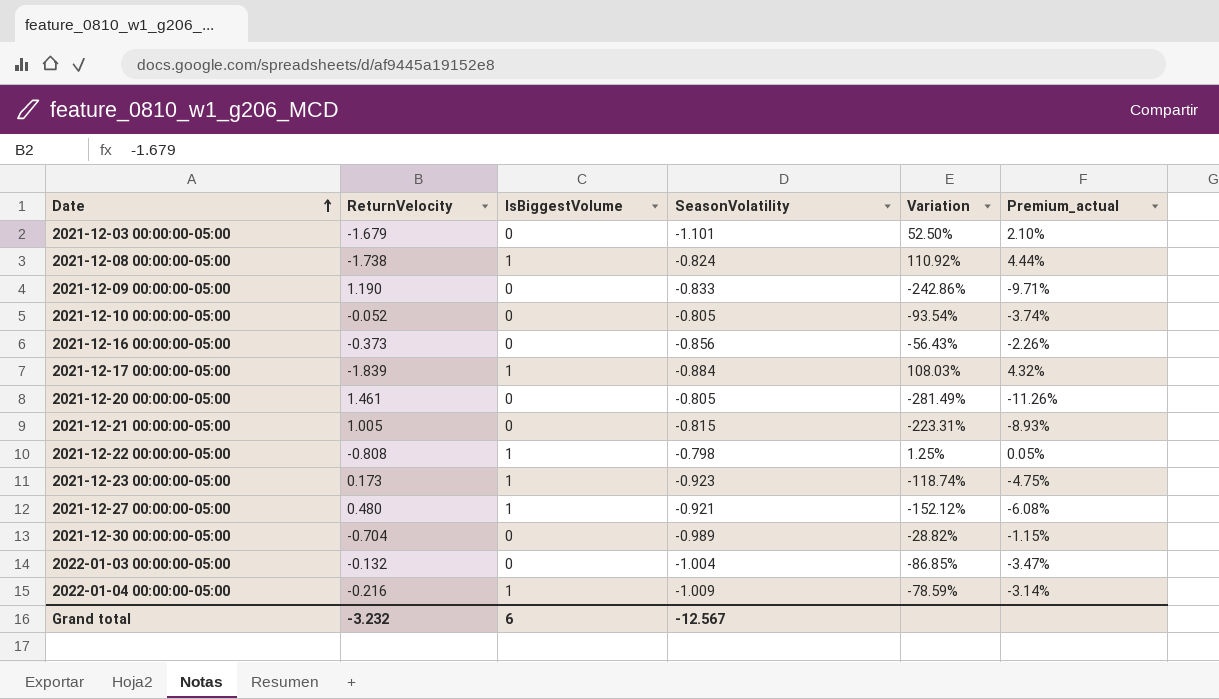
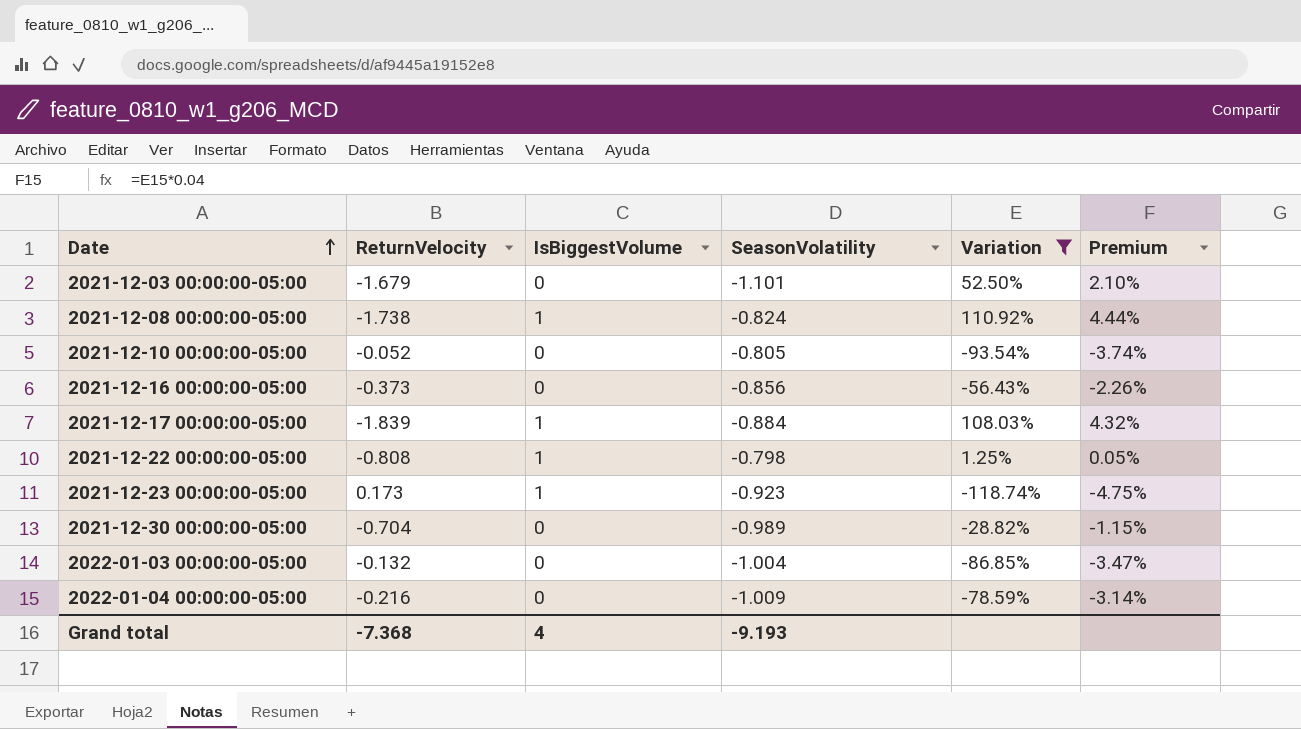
filter: none -> Variation >= -118.74%
column name: Premium_actual -> Premium
2022-01-04 00:00:00-05:00 | IsBiggestVolume: 1 -> 0
Grand total | ReturnVelocity: -3.232 -> -7.368
Grand total | IsBiggestVolume: 6 -> 4
Grand total | SeasonVolatility: -12.567 -> -9.193

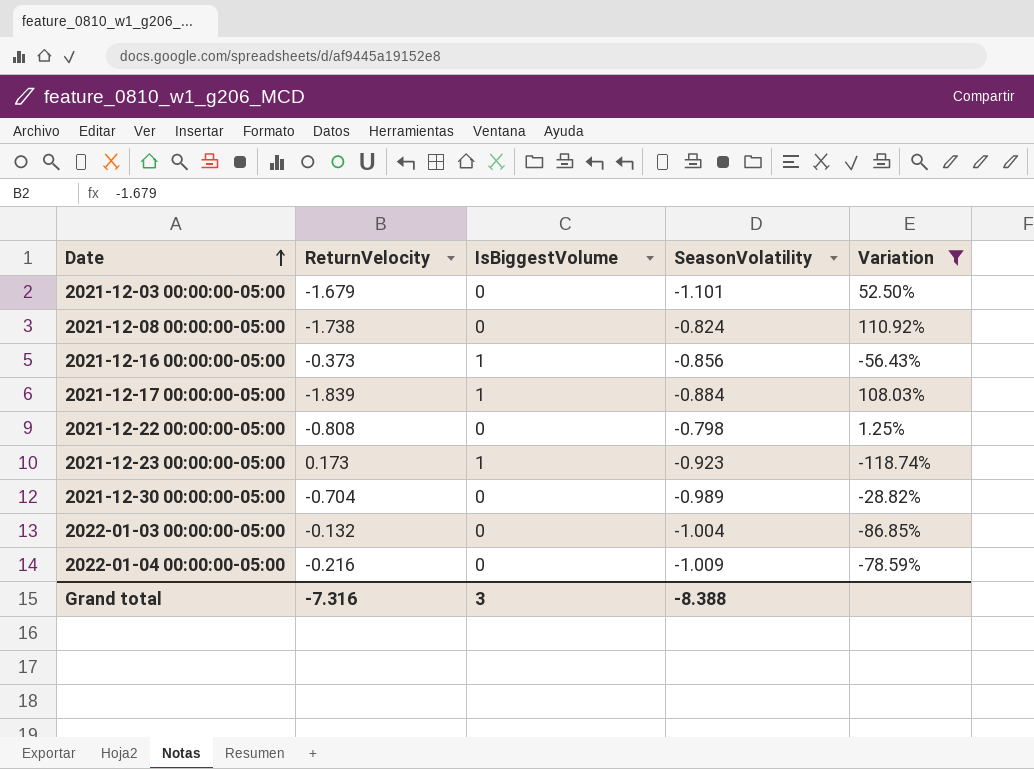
column Premium | formula: [Variation] * 0.04 -> none
row 2021-12-10 00:00:00-05:00: -0.052 | 0 | -0.805 | -93.54% | -3.74% -> none
2021-12-08 00:00:00-05:00 | IsBiggestVolume: 1 -> 0
2021-12-16 00:00:00-05:00 | IsBiggestVolume: 0 -> 1
2021-12-22 00:00:00-05:00 | IsBiggestVolume: 1 -> 0
Grand total | ReturnVelocity: -7.368 -> -7.316
Grand total | IsBiggestVolume: 4 -> 3
Grand total | SeasonVolatility: -9.193 -> -8.388

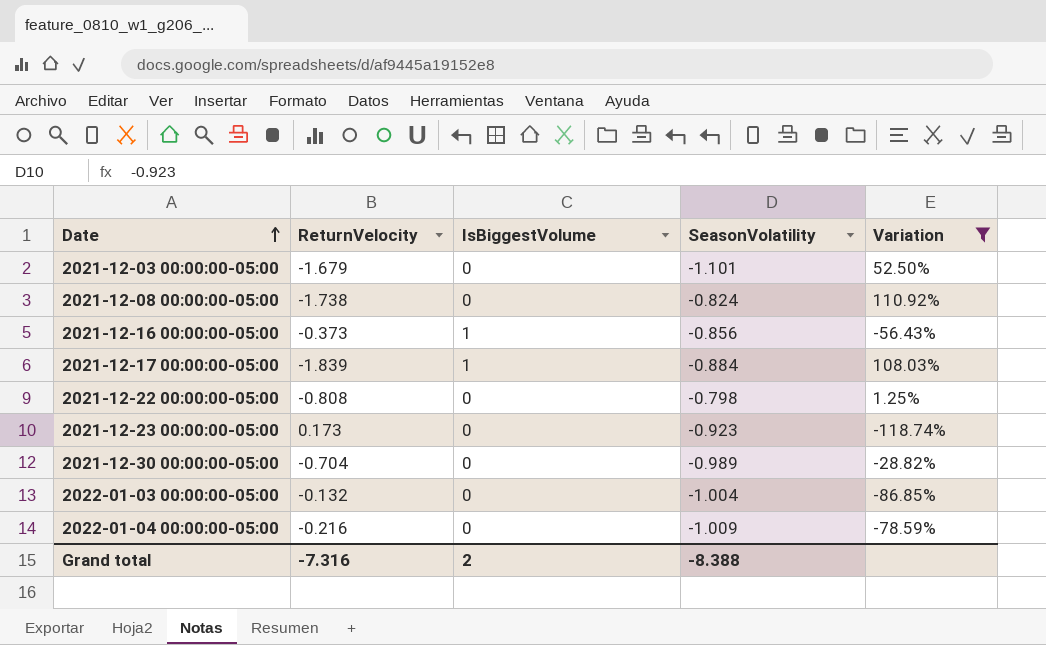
2021-12-23 00:00:00-05:00 | IsBiggestVolume: 1 -> 0
Grand total | IsBiggestVolume: 3 -> 2

